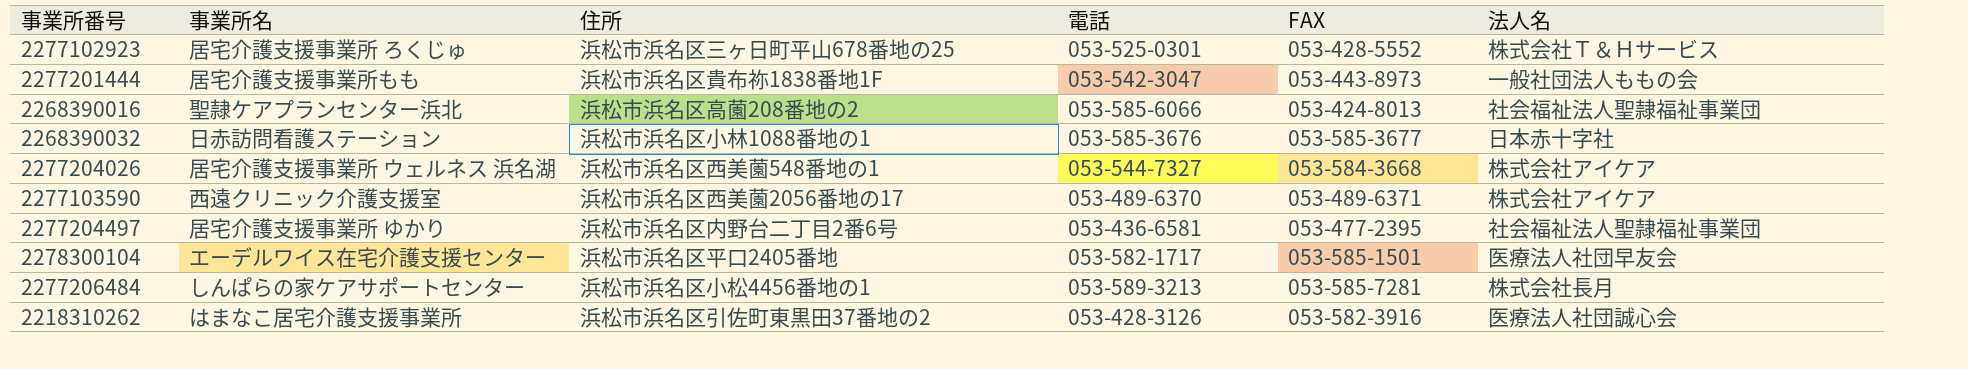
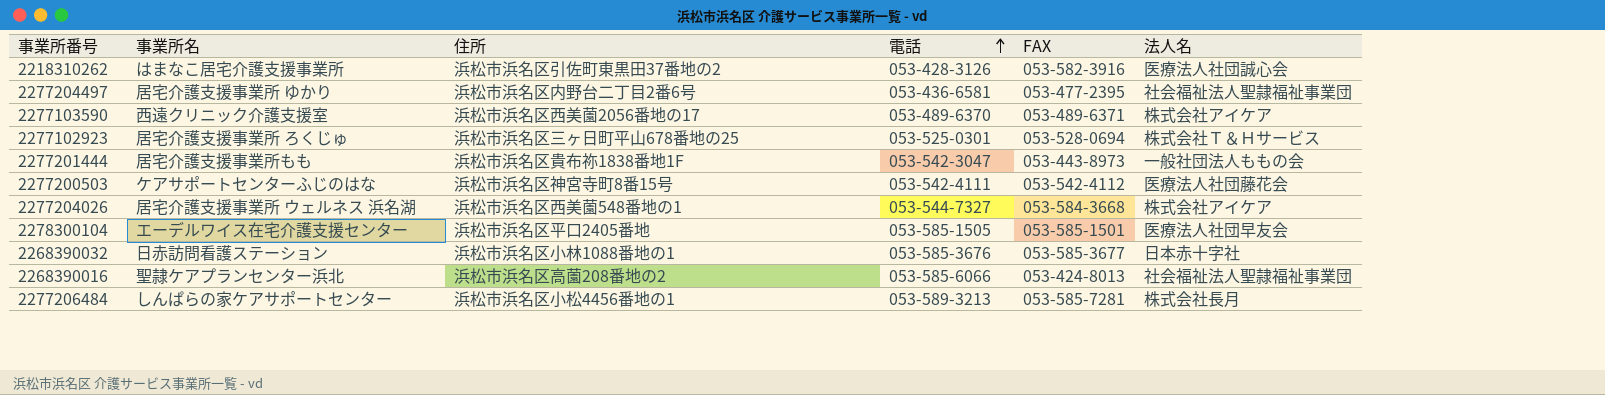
row order: none -> 電話 ascending
2277102923 | FAX: 053-428-5552 -> 053-528-0694
row 2277200503: none -> ケアサポートセンターふじのはな | 浜松市浜名区神宮寺町8番15号 | 053-542-4111 | 053-542-4112 | 医療法人社団藤花会
2278300104 | 電話: 053-582-1717 -> 053-585-1505

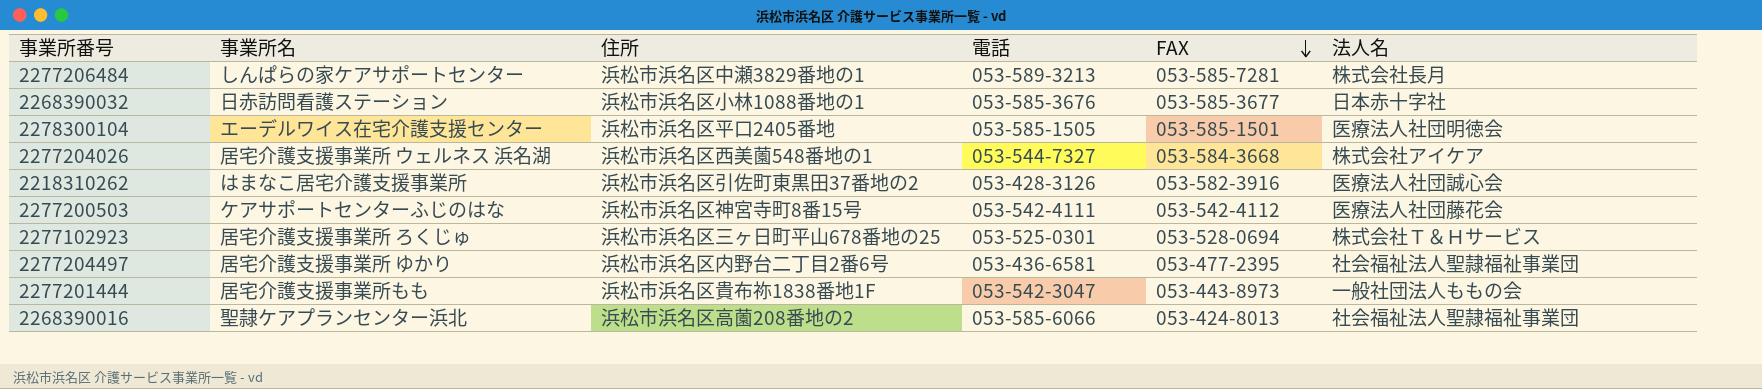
row order: 電話 ascending -> FAX descending
row 2277103590: 西遠クリニック介護支援室 | 浜松市浜名区西美薗2056番地の17 | 053-489-6370 | 053-489-6371 | 株式会社アイケア -> none
2277206484 | 住所: 浜松市浜名区小松4456番地の1 -> 浜松市浜名区中瀬3829番地の1
2278300104 | 法人名: 医療法人社団早友会 -> 医療法人社団明徳会

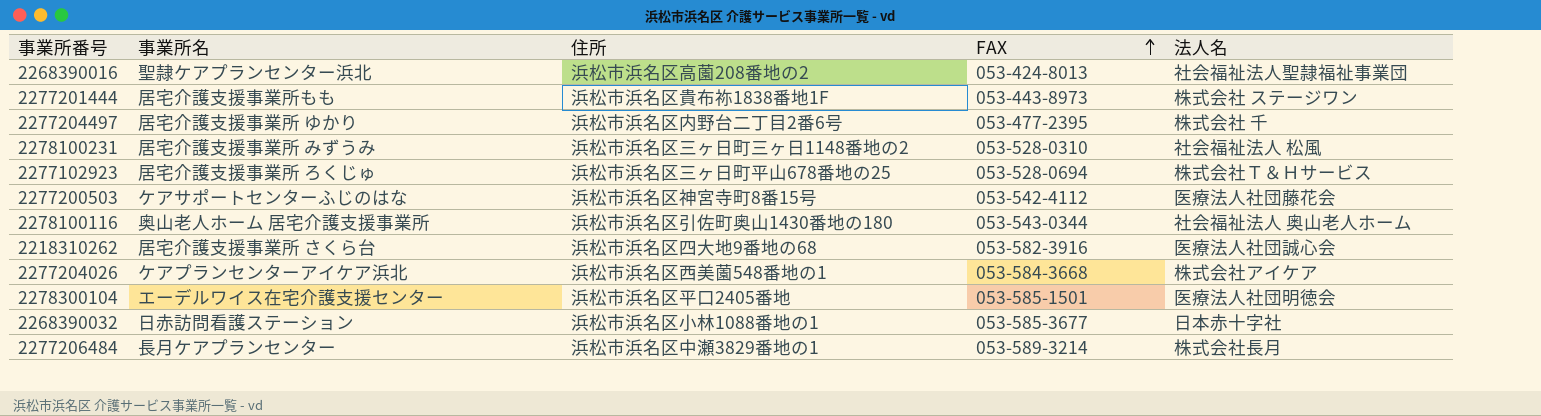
row order: FAX descending -> FAX ascending
column 電話 | position: 4 -> none
2277201444 | 法人名: 一般社団法人ももの会 -> 株式会社 ステージワン
2277204497 | 法人名: 社会福祉法人聖隷福祉事業団 -> 株式会社 千
row 2278100231: none -> 居宅介護支援事業所 みずうみ | 浜松市浜名区三ヶ日町三ヶ日1148番地の2 | 053-528-0310 | 社会福祉法人 松風
row 2278100116: none -> 奥山老人ホーム 居宅介護支援事業所 | 浜松市浜名区引佐町奥山1430番地の180 | 053-543-0344 | 社会福祉法人 奥山老人ホーム
2218310262 | 事業所名: はまなこ居宅介護支援事業所 -> 居宅介護支援事業所 さくら台
2218310262 | 住所: 浜松市浜名区引佐町東黒田37番地の2 -> 浜松市浜名区四大地9番地の68
2277204026 | 事業所名: 居宅介護支援事業所 ウェルネス 浜名湖 -> ケアプランセンターアイケア浜北
2277206484 | 事業所名: しんぱらの家ケアサポートセンター -> 長月ケアプランセンター
2277206484 | FAX: 053-585-7281 -> 053-589-3214

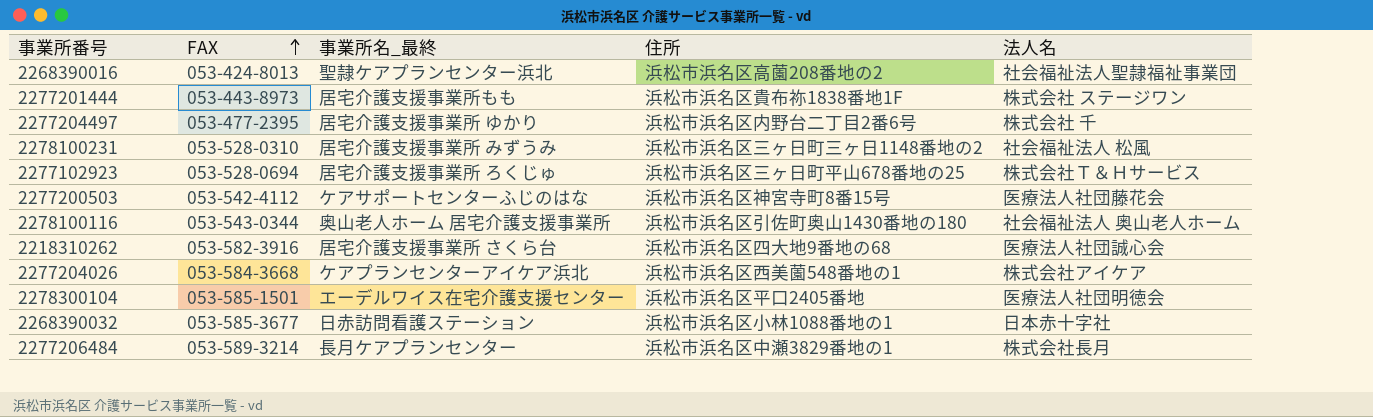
column FAX | position: 4 -> 2
column name: 事業所名 -> 事業所名_最終

